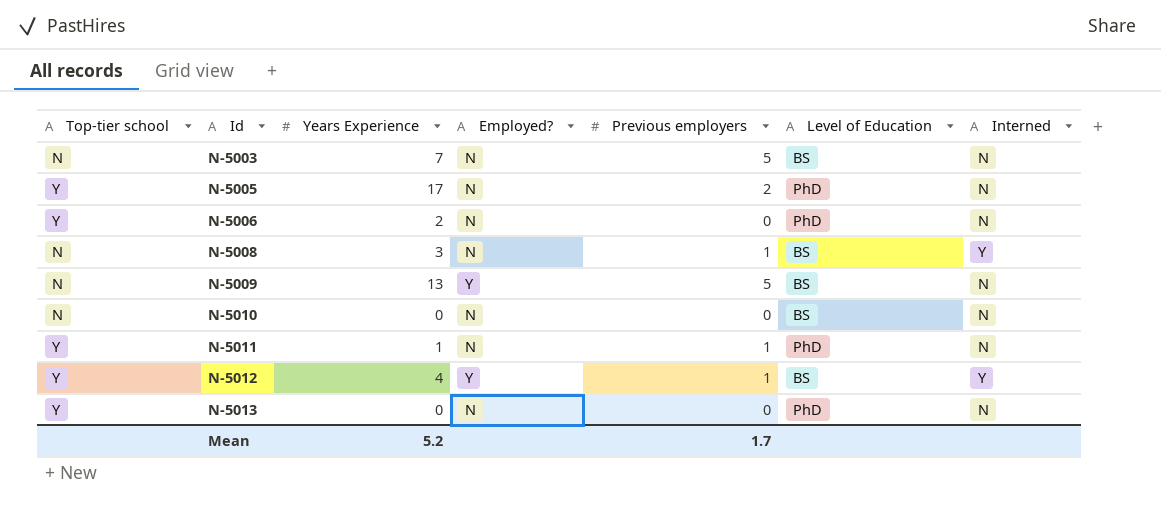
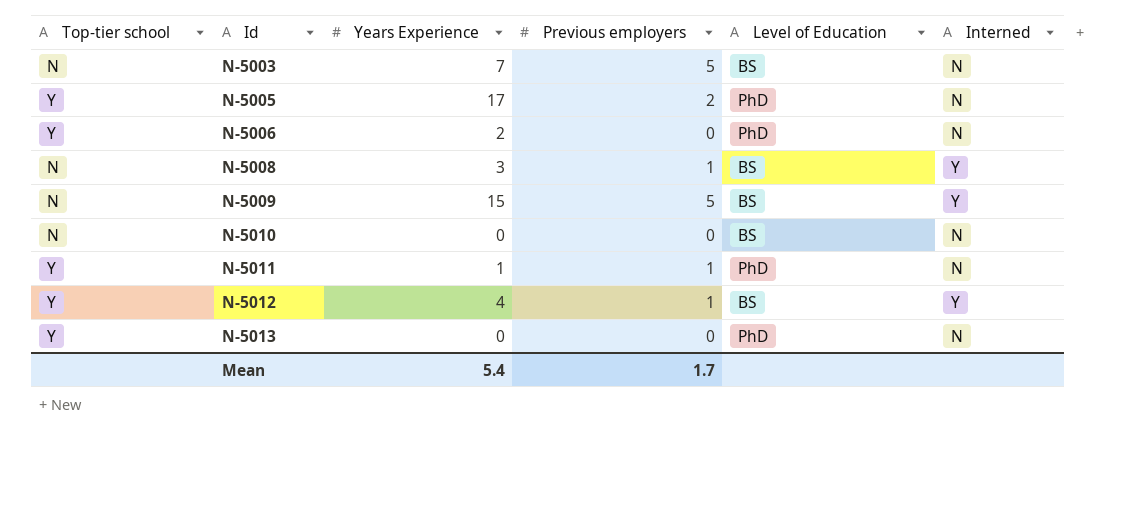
column Employed? | position: 4 -> none
N-5009 | Years Experience: 13 -> 15
N-5009 | Interned: N -> Y
Mean | Years Experience: 5.2 -> 5.4

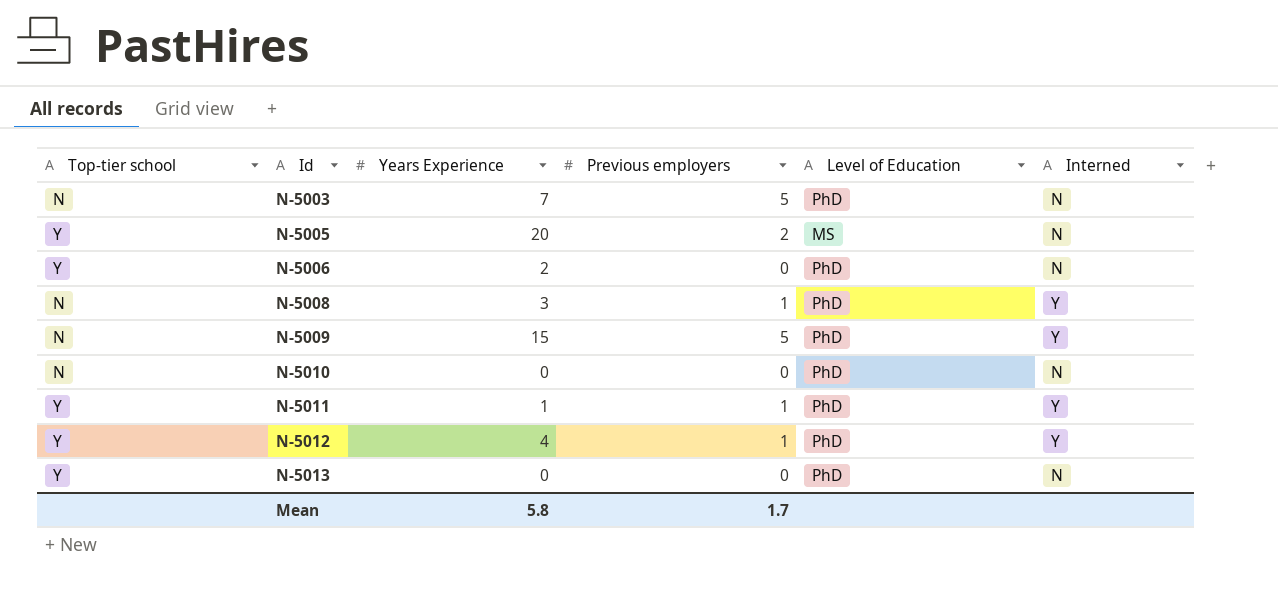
N-5003 | Level of Education: BS -> PhD
N-5005 | Years Experience: 17 -> 20
N-5005 | Level of Education: PhD -> MS
N-5008 | Level of Education: BS -> PhD
N-5009 | Level of Education: BS -> PhD
N-5010 | Level of Education: BS -> PhD
N-5011 | Interned: N -> Y
N-5012 | Level of Education: BS -> PhD
Mean | Years Experience: 5.4 -> 5.8

